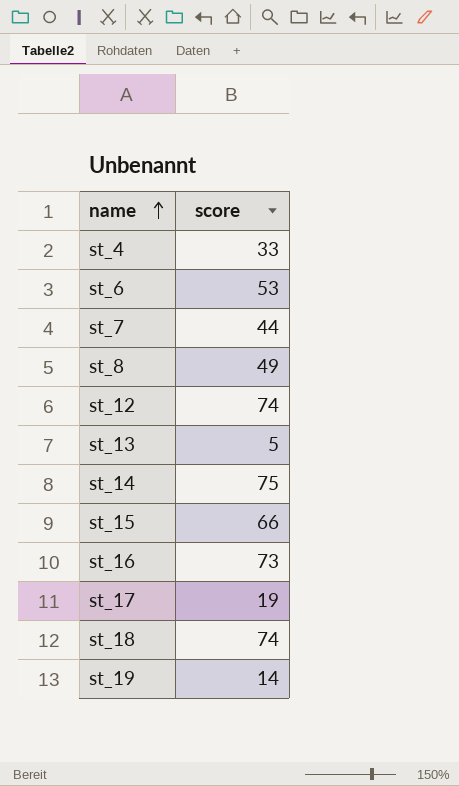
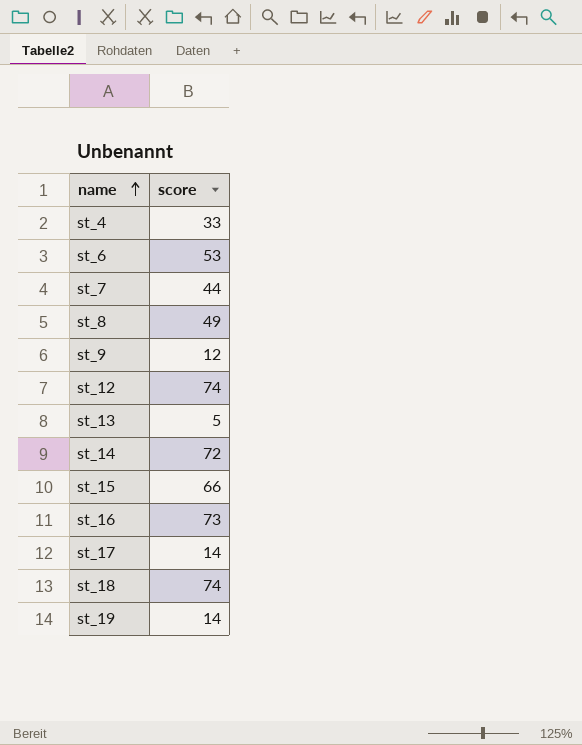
row st_9: none -> 12
st_14 | score: 75 -> 72
st_17 | score: 19 -> 14

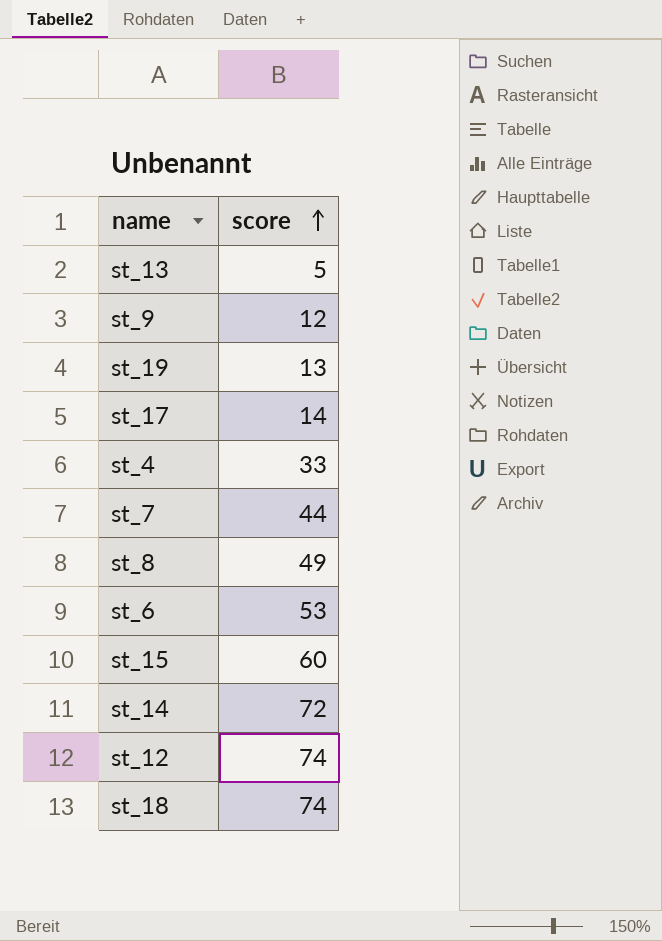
row order: name ascending -> score ascending
row st_16: 73 -> none
st_19 | score: 14 -> 13
st_15 | score: 66 -> 60

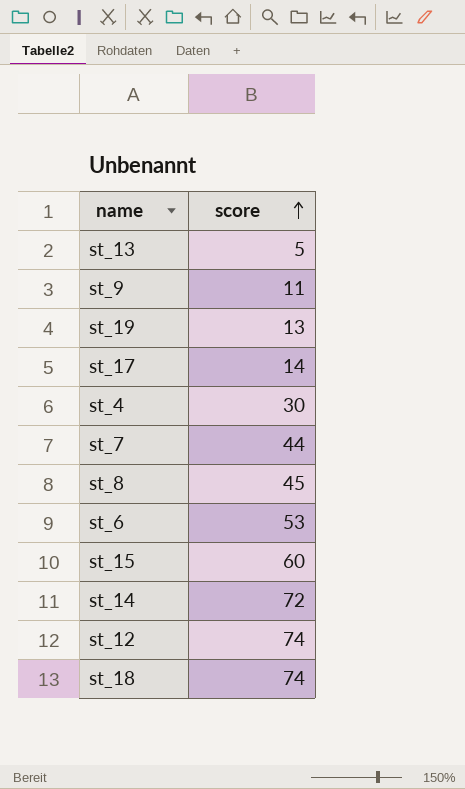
st_9 | score: 12 -> 11
st_4 | score: 33 -> 30
st_8 | score: 49 -> 45

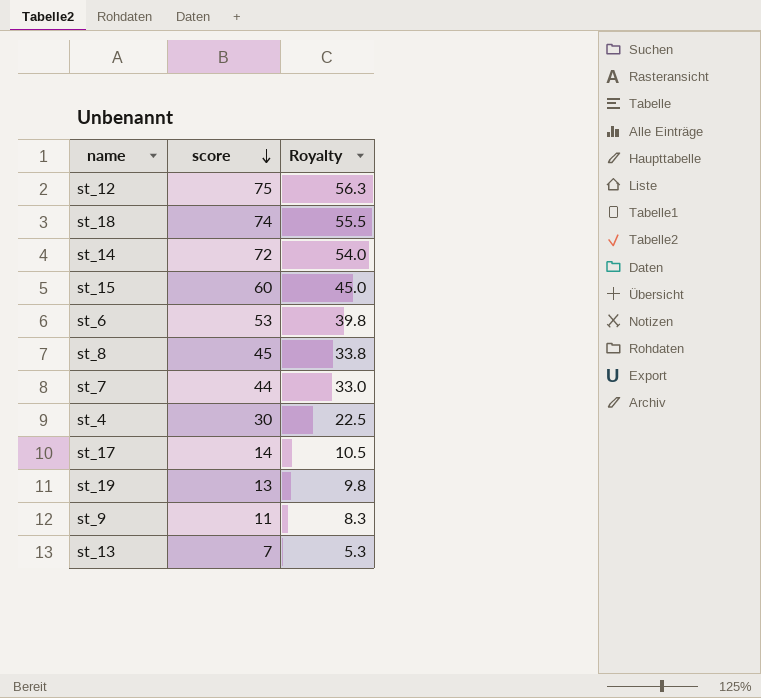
row order: score ascending -> score descending
column Royalty | formula: none -> [score] * 0.75
st_12 | score: 74 -> 75
st_13 | score: 5 -> 7

